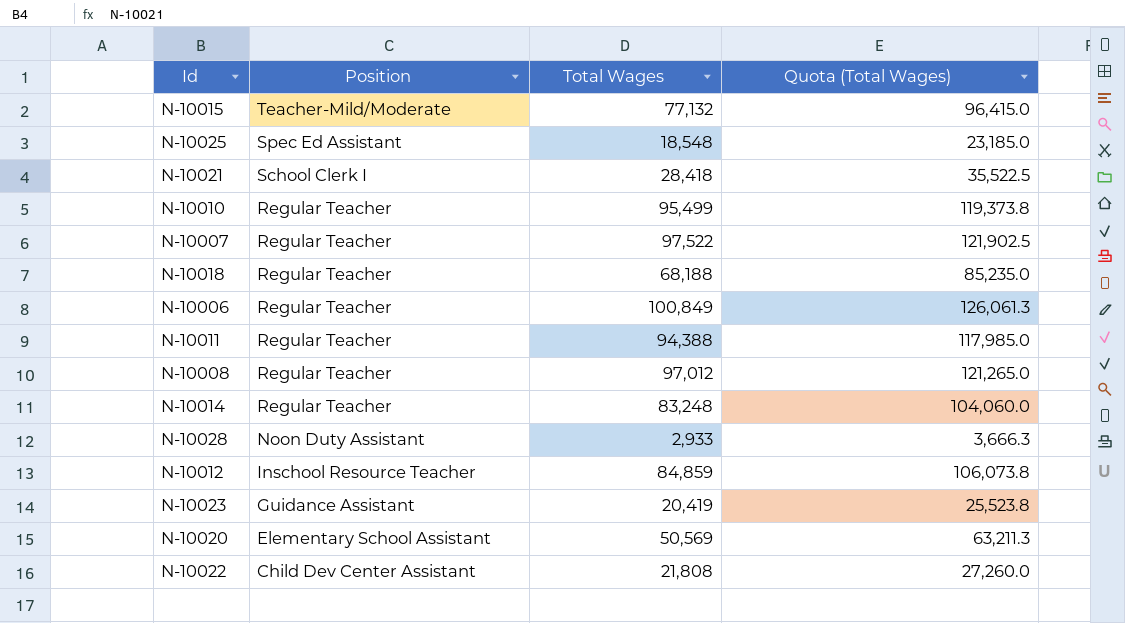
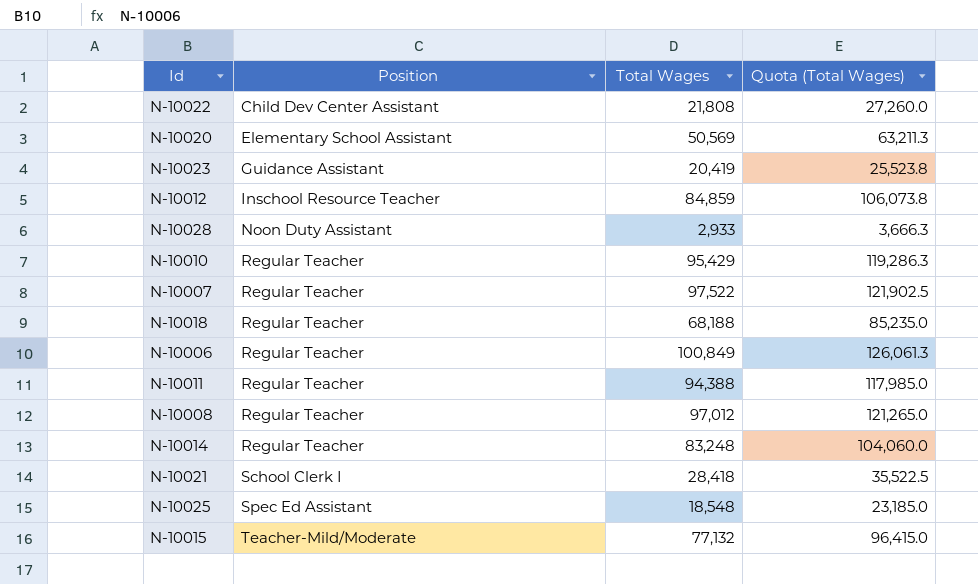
row order: Position descending -> Position ascending
N-10010 | Total Wages: 95,499 -> 95,429
N-10010 | Quota (Total Wages): 119,373.8 -> 119,286.3

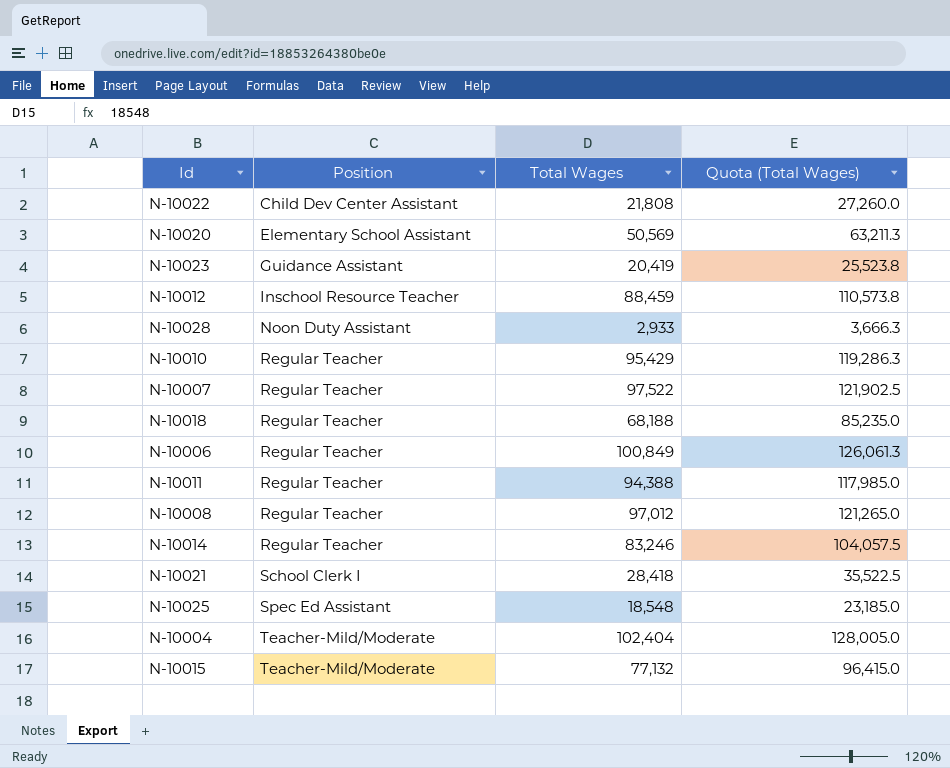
N-10012 | Total Wages: 84,859 -> 88,459
N-10012 | Quota (Total Wages): 106,073.8 -> 110,573.8
N-10014 | Total Wages: 83,248 -> 83,246
N-10014 | Quota (Total Wages): 104,060.0 -> 104,057.5
row N-10004: none -> Teacher-Mild/Moderate | 102,404 | 128,005.0

